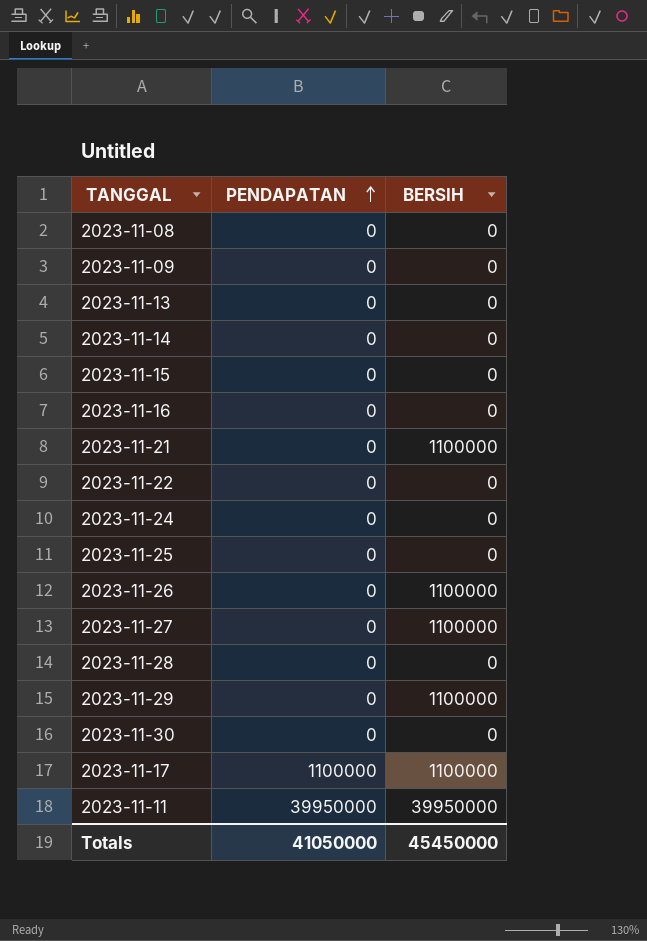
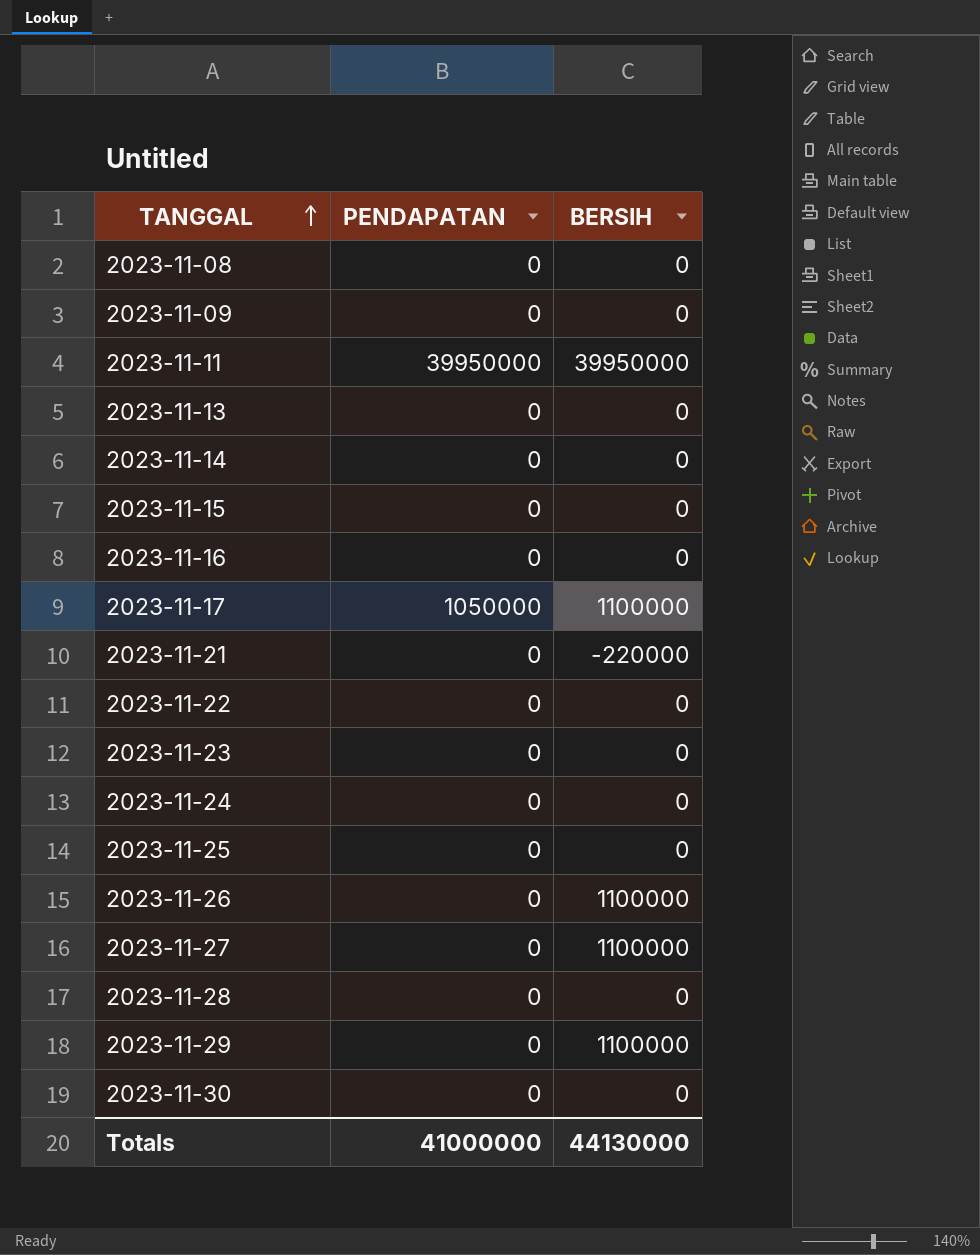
row order: PENDAPATAN ascending -> TANGGAL ascending
2023-11-17 | PENDAPATAN: 1100000 -> 1050000
2023-11-21 | BERSIH: 1100000 -> -220000
row 2023-11-23: none -> 0 | 0
Totals | PENDAPATAN: 41050000 -> 41000000
Totals | BERSIH: 45450000 -> 44130000

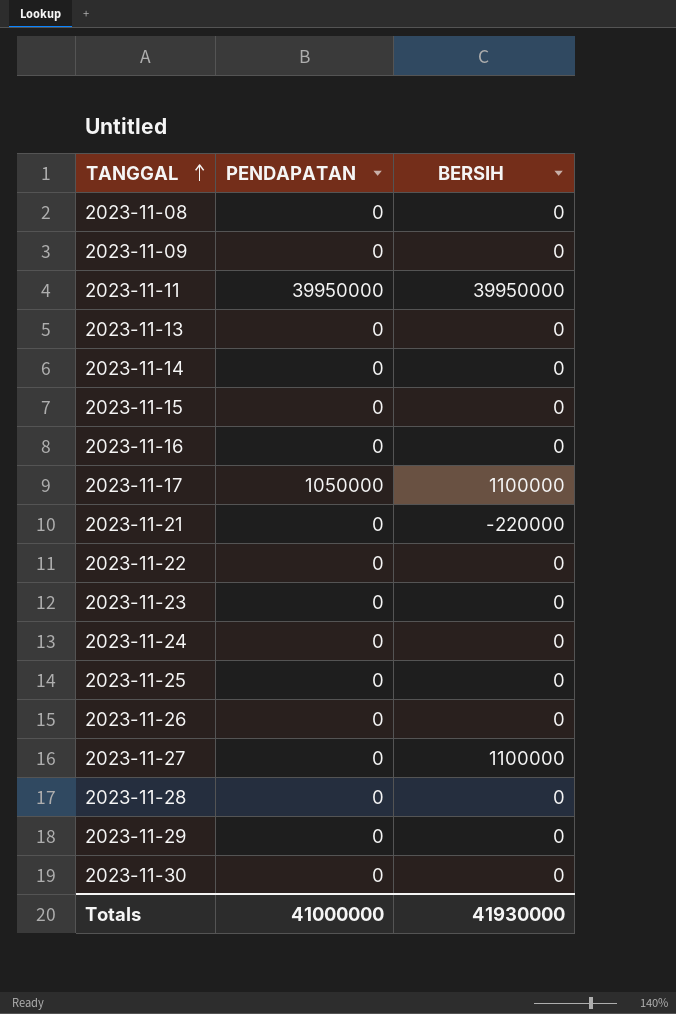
2023-11-26 | BERSIH: 1100000 -> 0
2023-11-29 | BERSIH: 1100000 -> 0
Totals | BERSIH: 44130000 -> 41930000

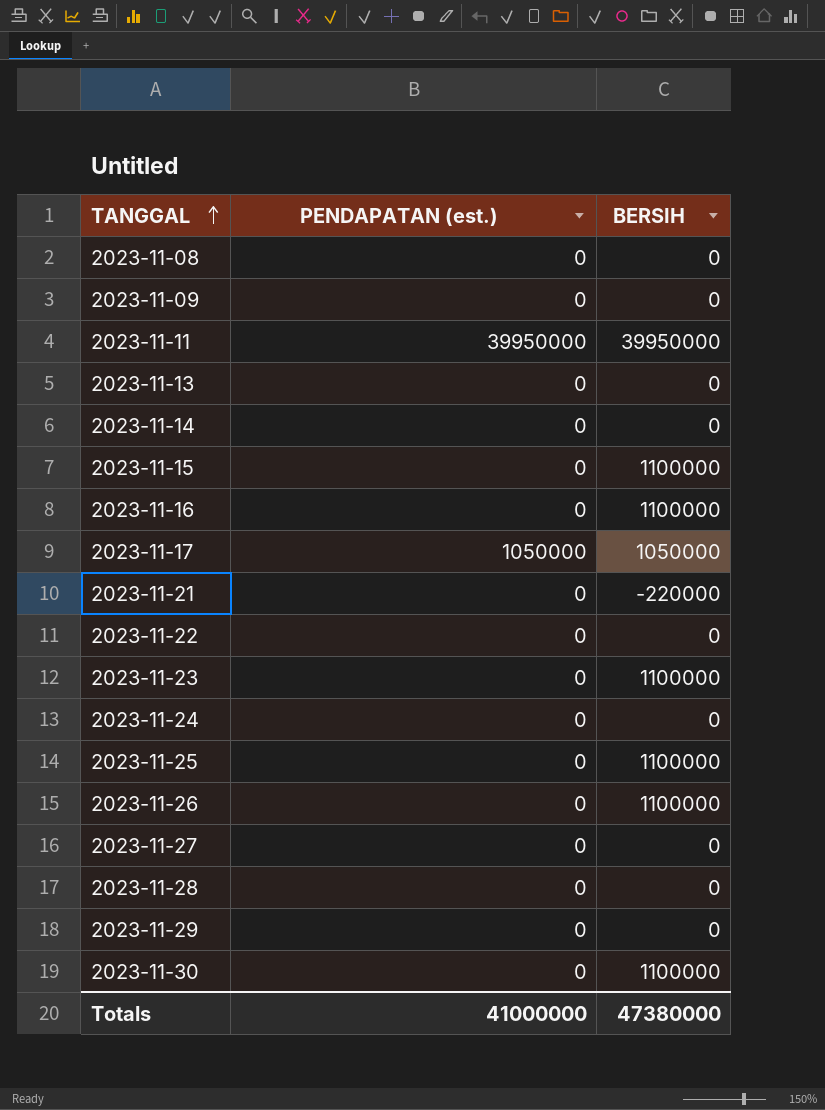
column name: PENDAPATAN -> PENDAPATAN (est.)
2023-11-15 | BERSIH: 0 -> 1100000
2023-11-16 | BERSIH: 0 -> 1100000
2023-11-17 | BERSIH: 1100000 -> 1050000
2023-11-23 | BERSIH: 0 -> 1100000
2023-11-25 | BERSIH: 0 -> 1100000
2023-11-26 | BERSIH: 0 -> 1100000
2023-11-27 | BERSIH: 1100000 -> 0
2023-11-30 | BERSIH: 0 -> 1100000
Totals | BERSIH: 41930000 -> 47380000

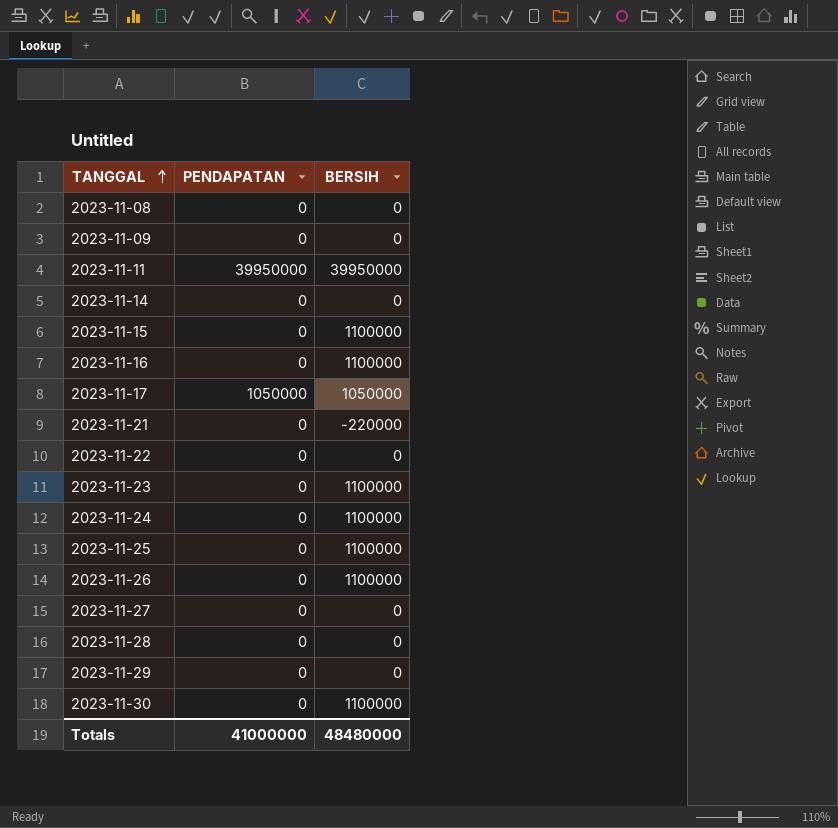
column name: PENDAPATAN (est.) -> PENDAPATAN
row 2023-11-13: 0 | 0 -> none
2023-11-24 | BERSIH: 0 -> 1100000
Totals | BERSIH: 47380000 -> 48480000

